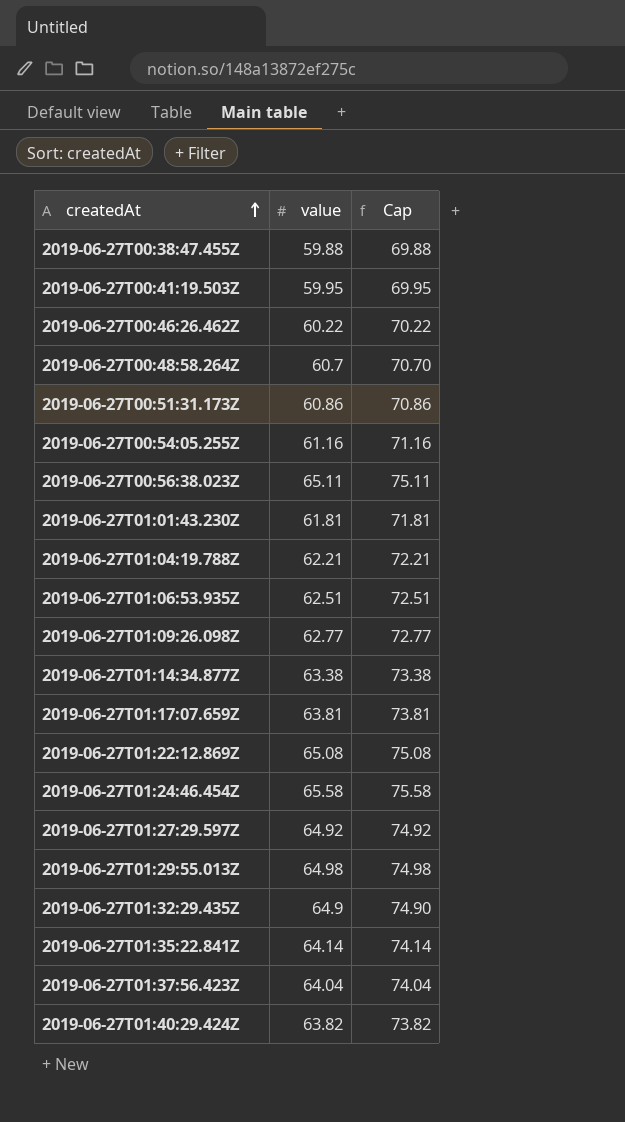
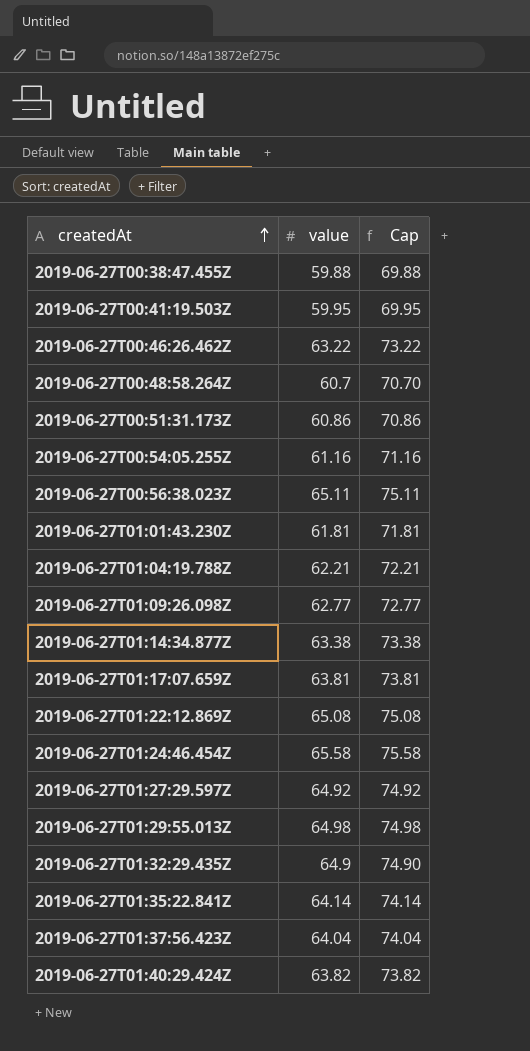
row 2019-06-27T01:06:53.935Z: 62.51 | 72.51 -> none
2019-06-27T00:46:26.462Z | value: 60.22 -> 63.22
2019-06-27T00:46:26.462Z | Cap: 70.22 -> 73.22

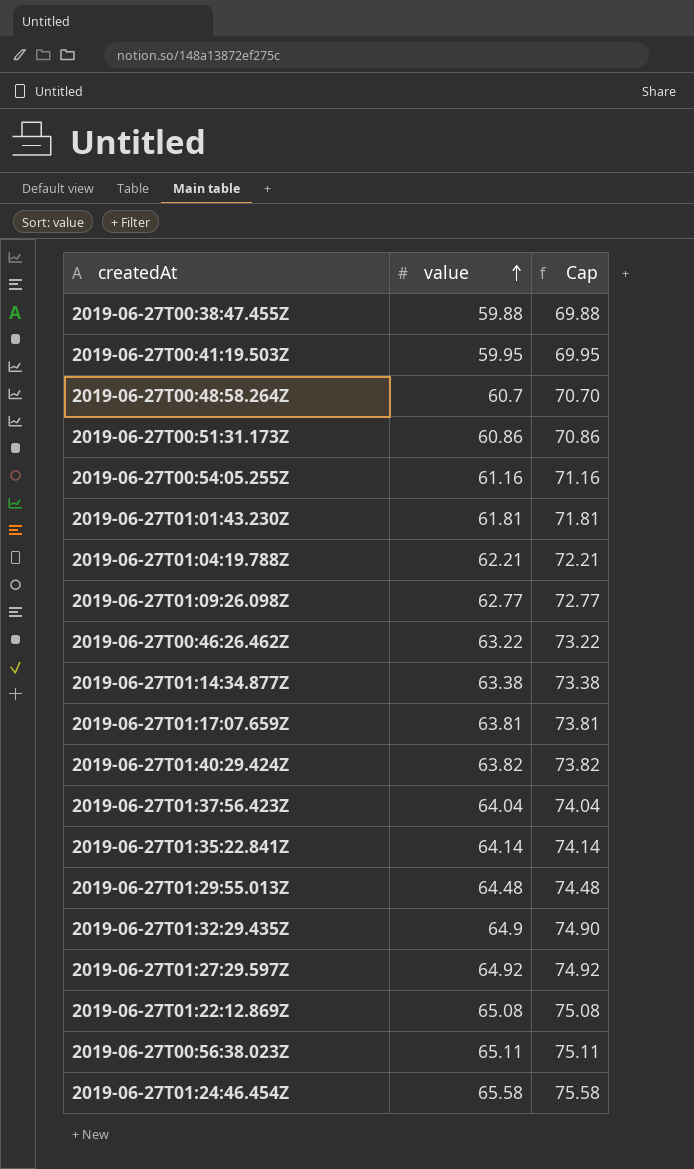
row order: createdAt ascending -> value ascending
2019-06-27T01:29:55.013Z | value: 64.98 -> 64.48
2019-06-27T01:29:55.013Z | Cap: 74.98 -> 74.48

